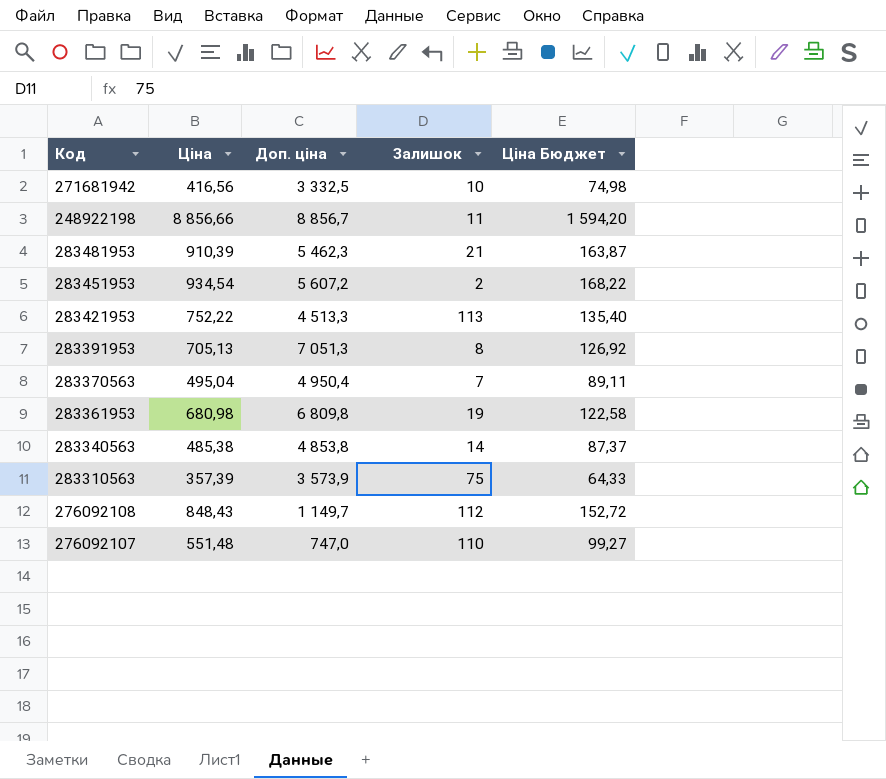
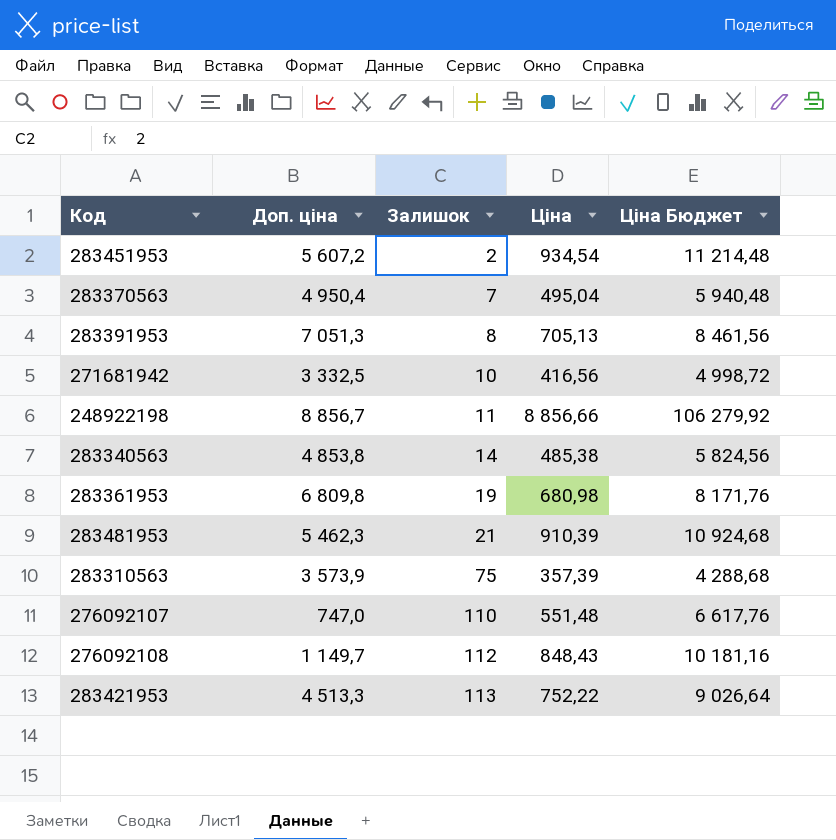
row order: none -> Залишок ascending
column Ціна | position: 2 -> 4
column Ціна Бюджет | formula: [Ціна] * 0,18 -> [Ціна] * 12

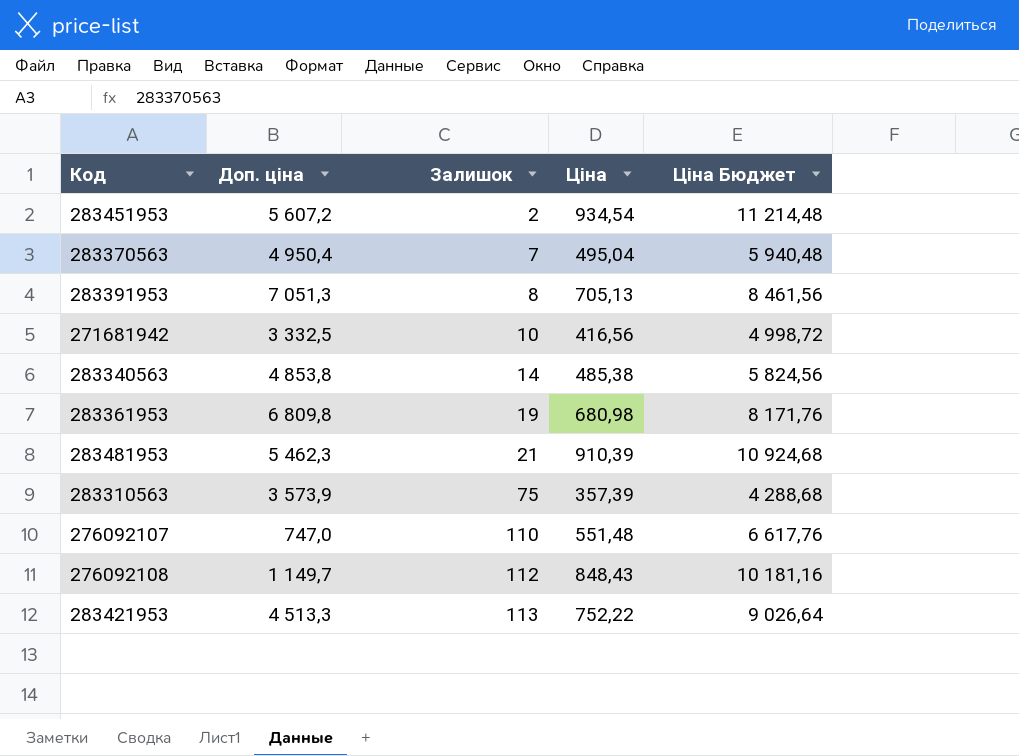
row 248922198: 8 856,7 | 11 | 8 856,66 | 106 279,92 -> none

